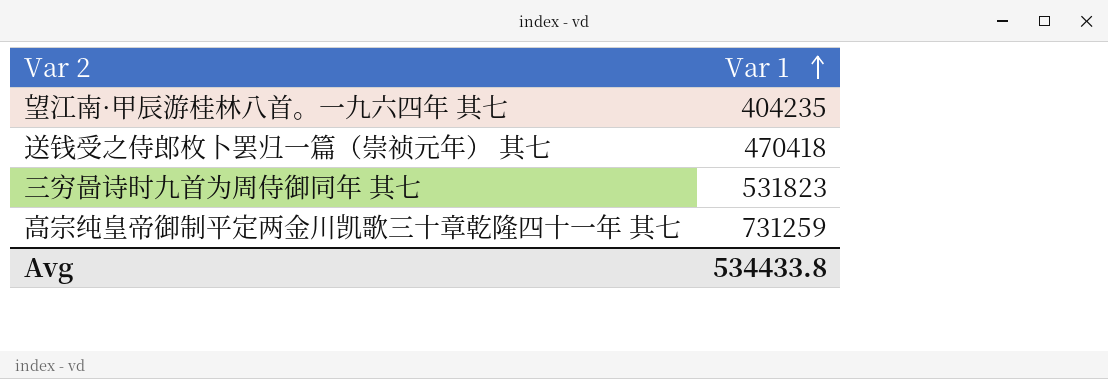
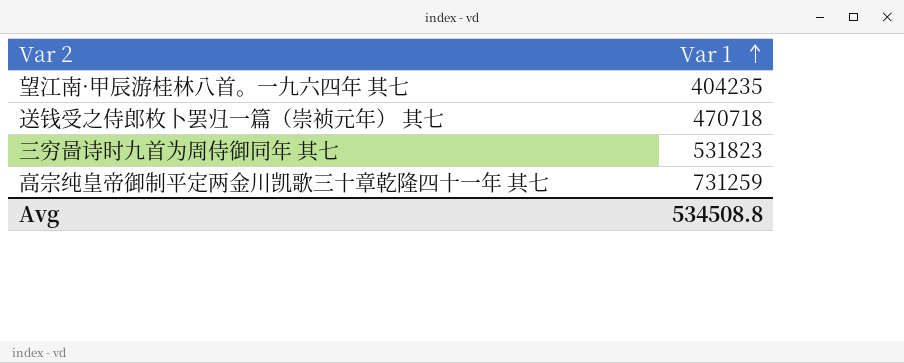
送钱受之侍郎枚卜罢归一篇（崇祯元年） 其七 | Var 1: 470418 -> 470718
Avg | Var 1: 534433.8 -> 534508.8

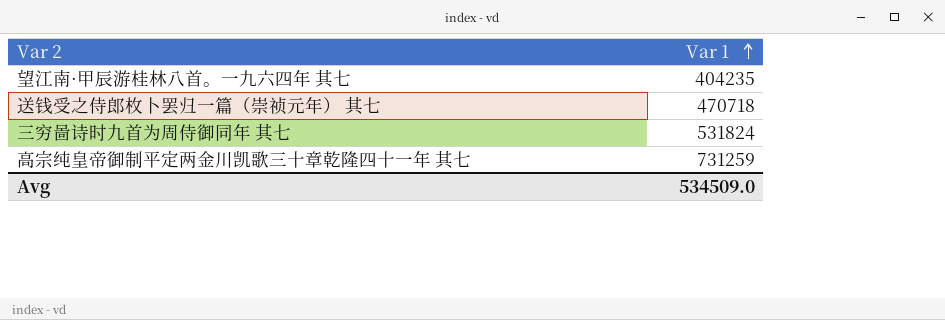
三穷啚诗时九首为周侍御同年 其七 | Var 1: 531823 -> 531824
Avg | Var 1: 534508.8 -> 534509.0

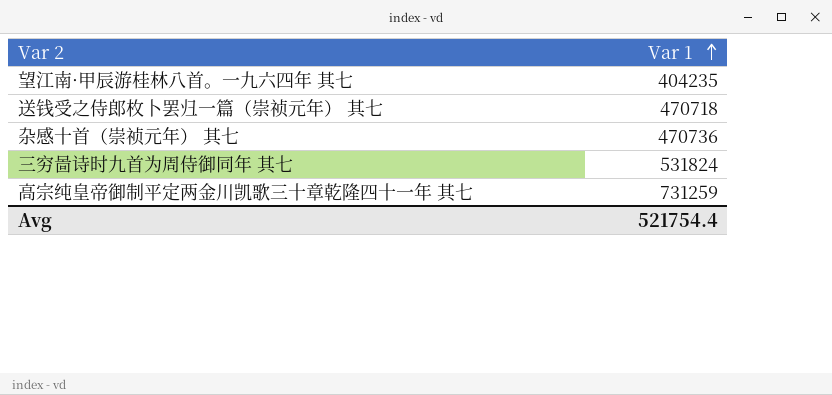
row 杂感十首（崇祯元年） 其七: none -> 470736
Avg | Var 1: 534509.0 -> 521754.4

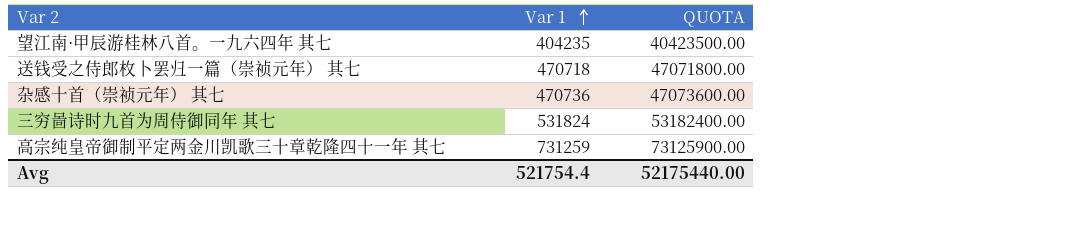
column QUOTA | formula: none -> [Var 1] * 100

